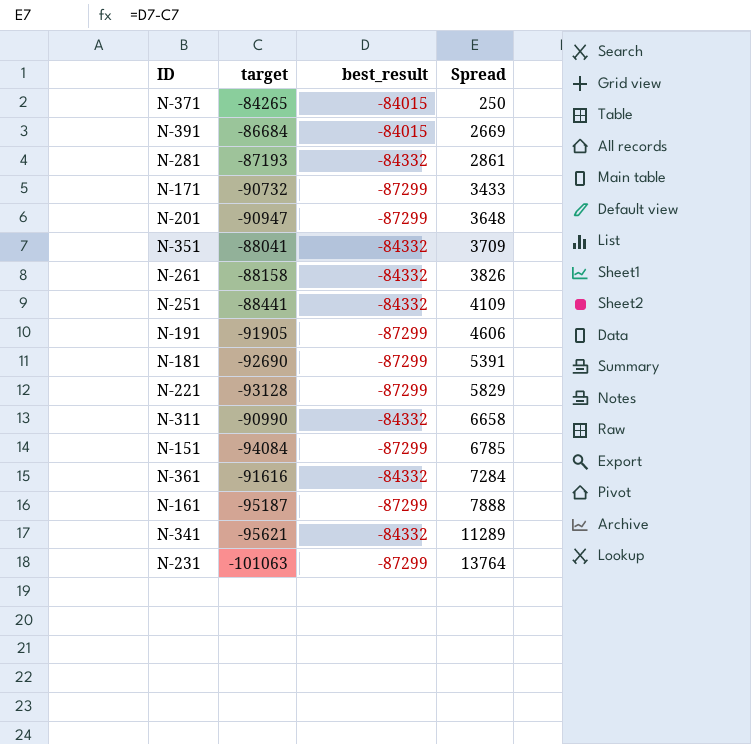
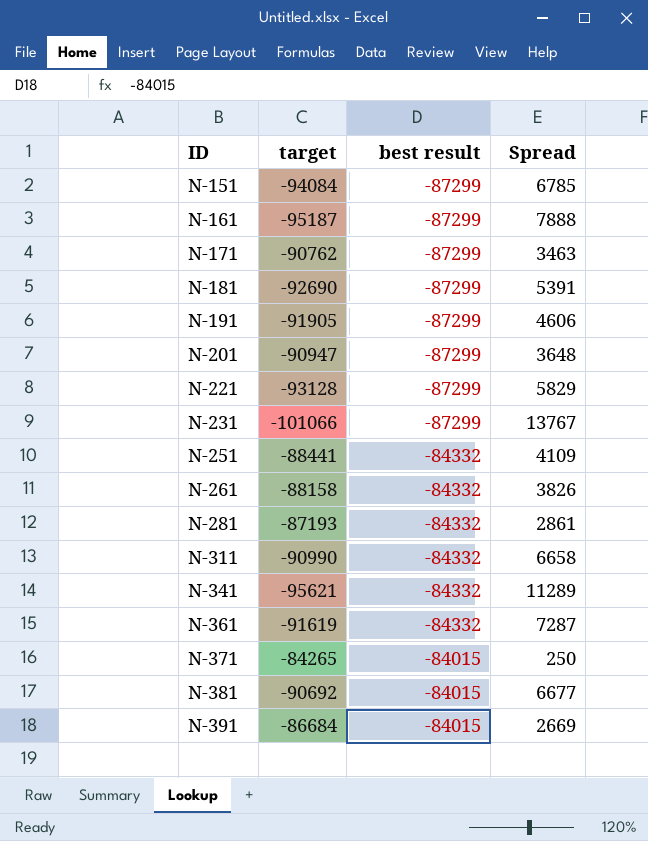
row order: Spread ascending -> ID ascending
column name: best_result -> best result
row N-351: -88041 | -84332 | 3709 -> none
N-171 | target: -90732 -> -90762
N-171 | Spread: 3433 -> 3463
N-231 | target: -101063 -> -101066
N-231 | Spread: 13764 -> 13767
N-361 | target: -91616 -> -91619
N-361 | Spread: 7284 -> 7287
row N-381: none -> -90692 | -84015 | 6677

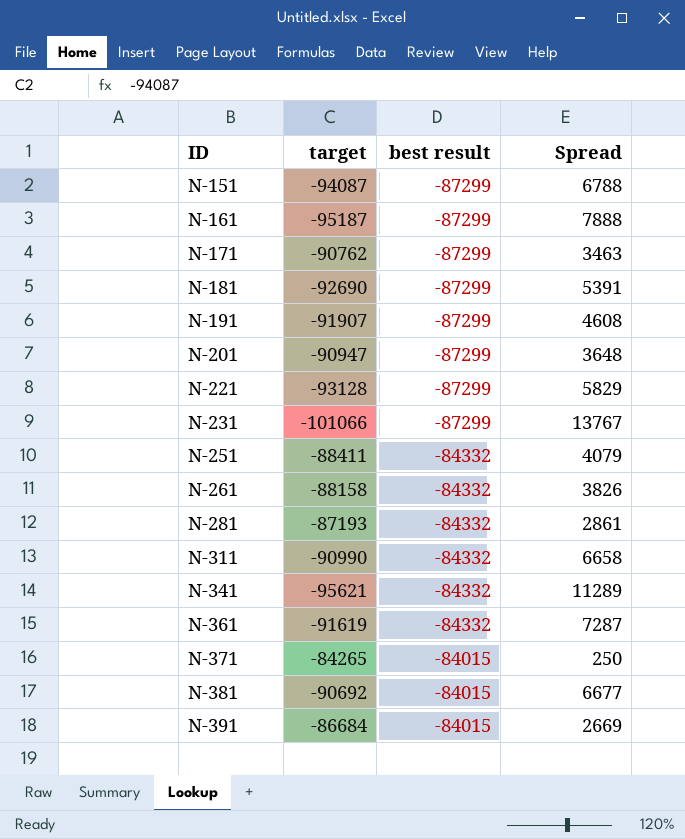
N-151 | target: -94084 -> -94087
N-151 | Spread: 6785 -> 6788
N-191 | target: -91905 -> -91907
N-191 | Spread: 4606 -> 4608
N-251 | target: -88441 -> -88411
N-251 | Spread: 4109 -> 4079

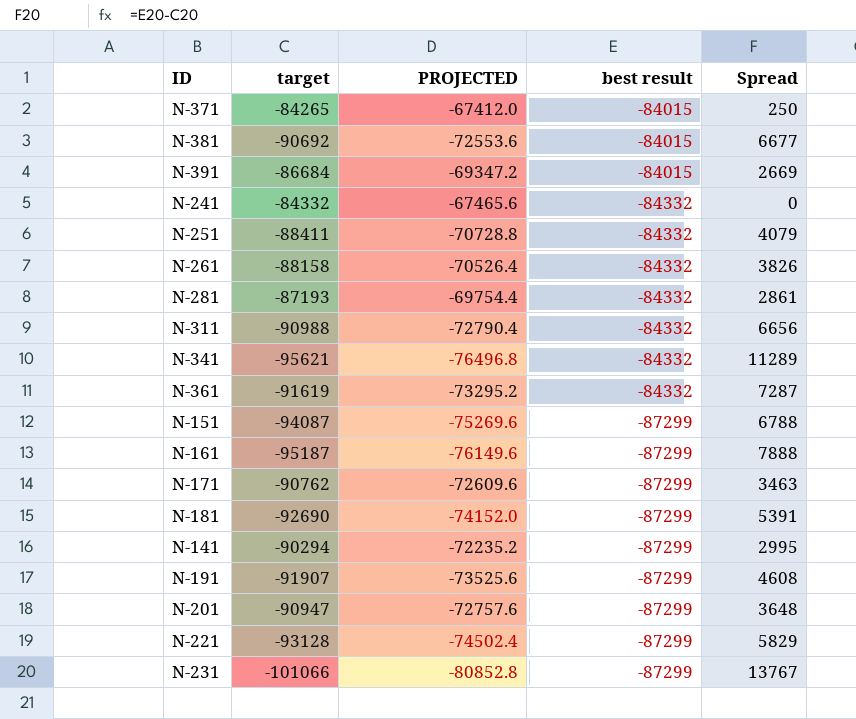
row order: ID ascending -> best result descending
column PROJECTED | formula: none -> [target] * 0.8
row N-241: none -> -84332 | -67465.6 | -84332 | 0
N-311 | target: -90990 -> -90988
N-311 | Spread: 6658 -> 6656
row N-141: none -> -90294 | -72235.2 | -87299 | 2995

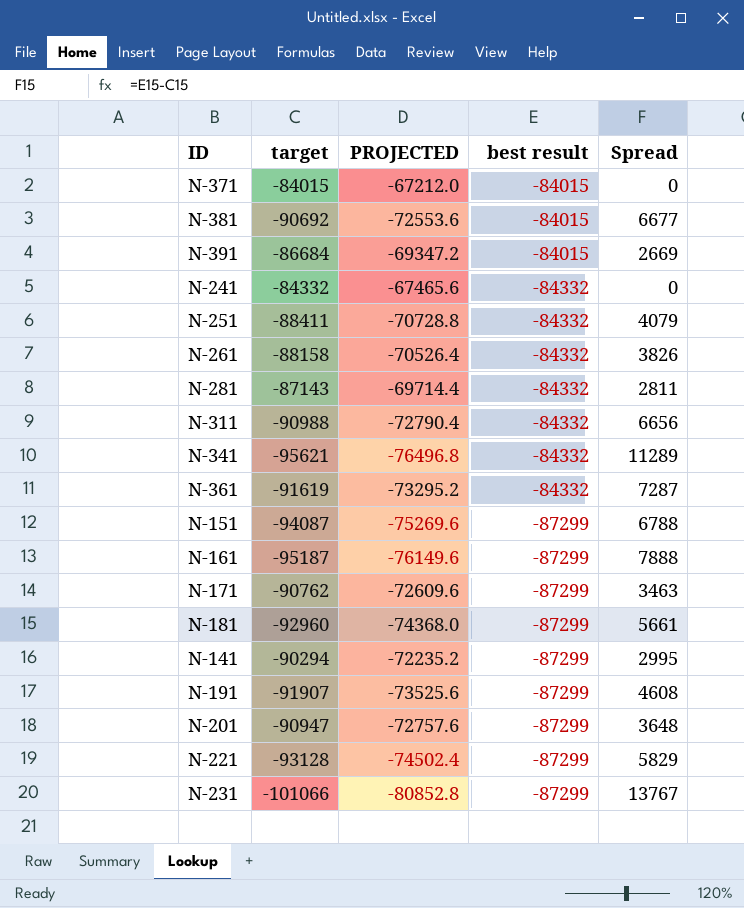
N-371 | target: -84265 -> -84015
N-371 | PROJECTED: -67412.0 -> -67212.0
N-371 | Spread: 250 -> 0
N-281 | target: -87193 -> -87143
N-281 | PROJECTED: -69754.4 -> -69714.4
N-281 | Spread: 2861 -> 2811
N-181 | target: -92690 -> -92960
N-181 | PROJECTED: -74152.0 -> -74368.0
N-181 | Spread: 5391 -> 5661

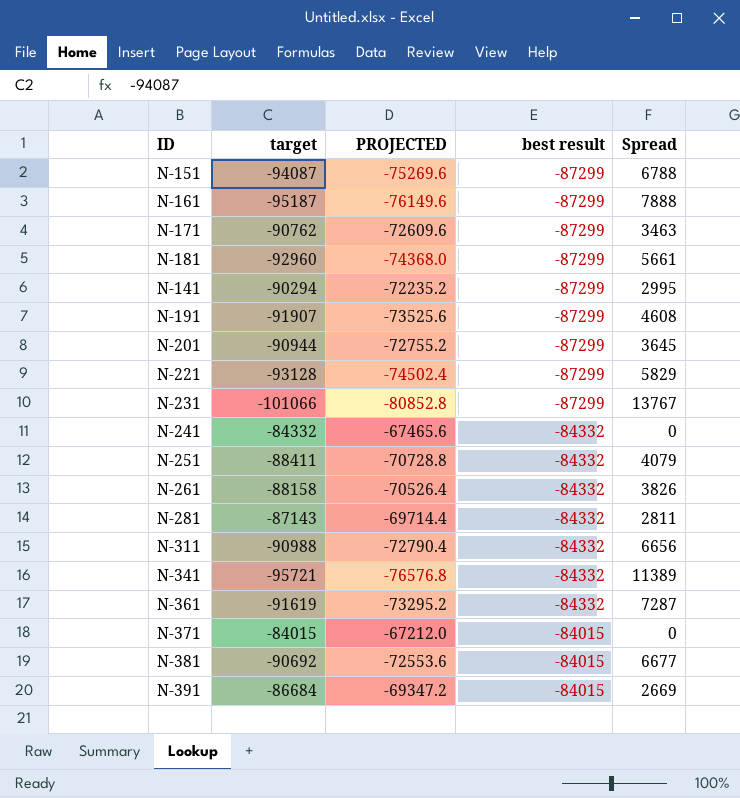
row order: best result descending -> best result ascending
N-201 | target: -90947 -> -90944
N-201 | PROJECTED: -72757.6 -> -72755.2
N-201 | Spread: 3648 -> 3645
N-341 | target: -95621 -> -95721
N-341 | PROJECTED: -76496.8 -> -76576.8
N-341 | Spread: 11289 -> 11389

